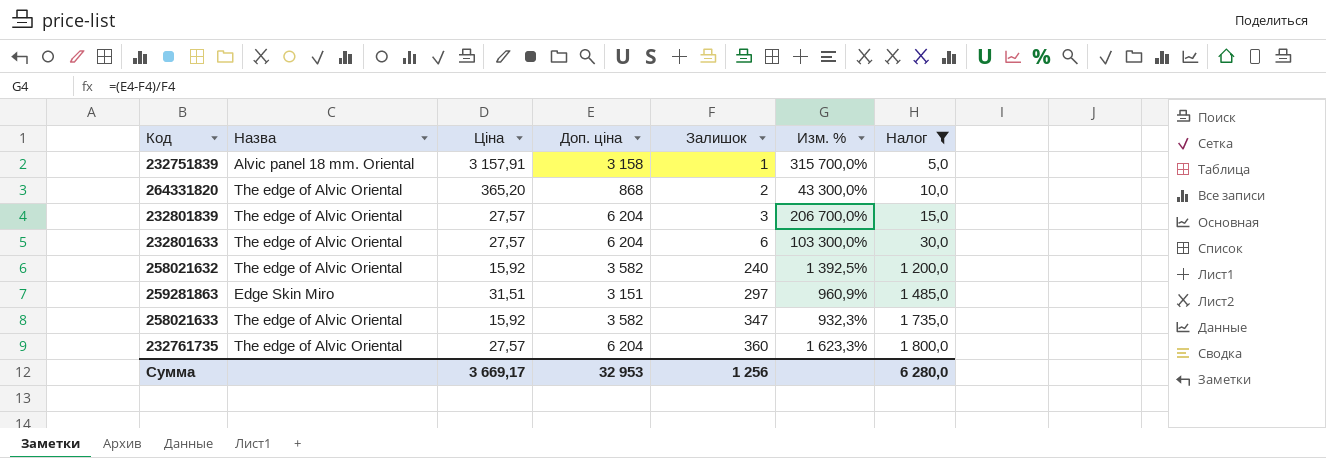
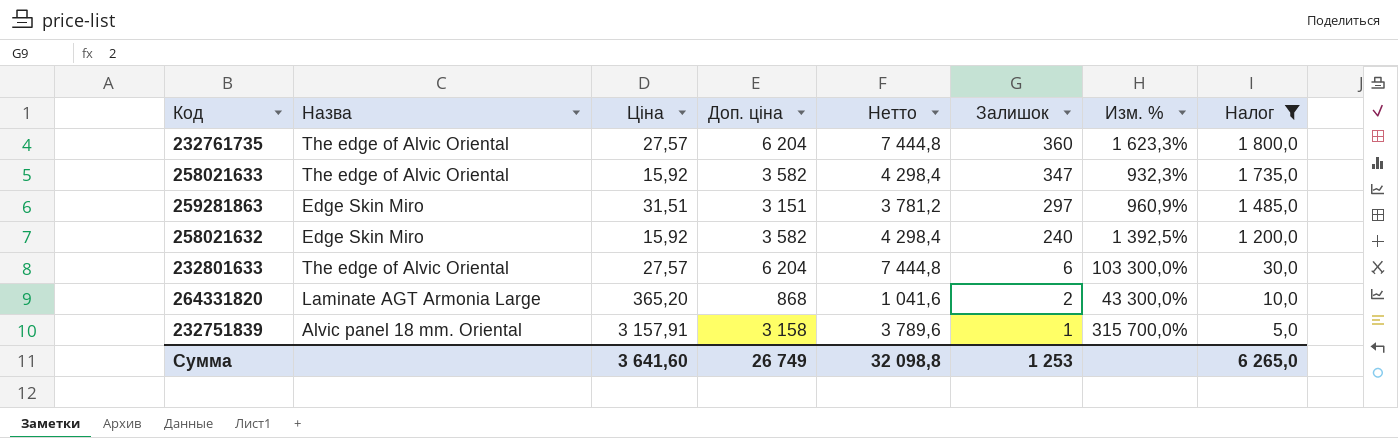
row order: Залишок ascending -> Залишок descending
column Нетто | formula: none -> [Доп. ціна] * 1,2
row 232801839: The edge of Alvic Oriental | 27,57 | 6 204 | 3 | 206 700,0% | 15,0 -> none
258021632 | Назва: The edge of Alvic Oriental -> Edge Skin Miro
264331820 | Назва: The edge of Alvic Oriental -> Laminate AGT Armonia Large
Сумма | Ціна: 3 669,17 -> 3 641,60
Сумма | Доп. ціна: 32 953 -> 26 749
Сумма | Залишок: 1 256 -> 1 253
Сумма | Налог: 6 280,0 -> 6 265,0

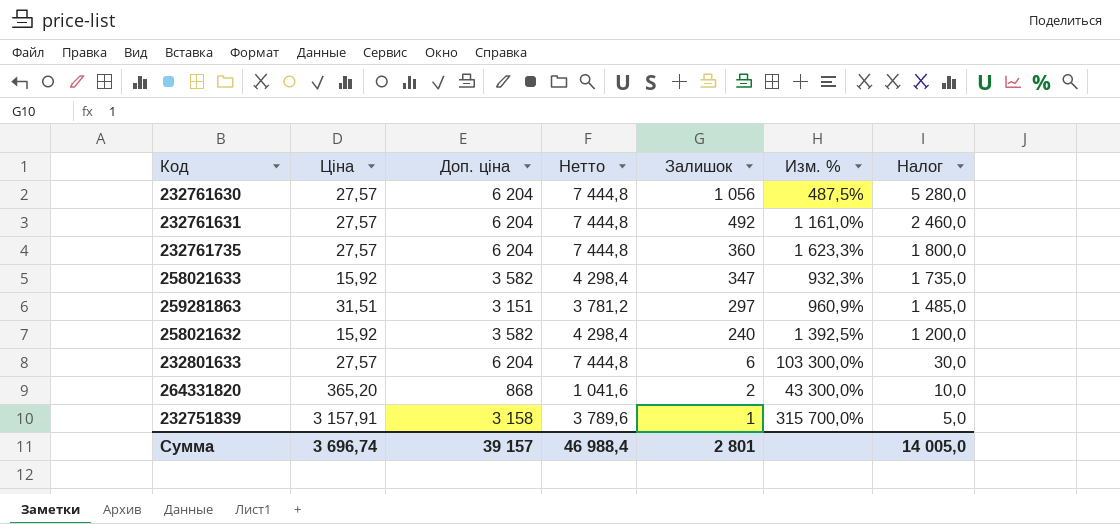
filter: Налог <= 1 800,0 -> none
column Назва | position: 2 -> none
Сумма | Ціна: 3 641,60 -> 3 696,74
Сумма | Доп. ціна: 26 749 -> 39 157
Сумма | Нетто: 32 098,8 -> 46 988,4
Сумма | Залишок: 1 253 -> 2 801
Сумма | Налог: 6 265,0 -> 14 005,0

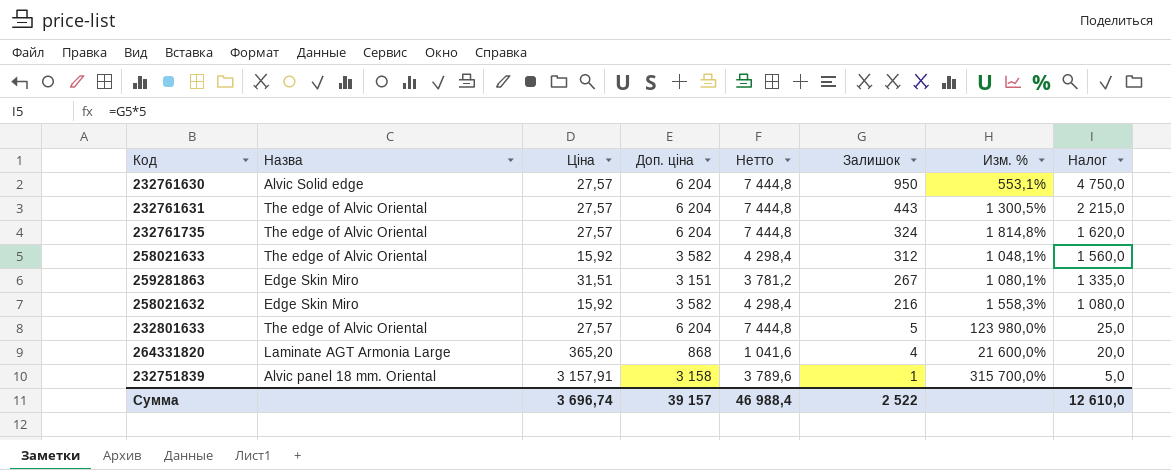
column Назва | position: none -> 2
232761630 | Залишок: 1 056 -> 950
232761630 | Изм. %: 487,5% -> 553,1%
232761630 | Налог: 5 280,0 -> 4 750,0
232761631 | Залишок: 492 -> 443
232761631 | Изм. %: 1 161,0% -> 1 300,5%
232761631 | Налог: 2 460,0 -> 2 215,0
232761735 | Залишок: 360 -> 324
232761735 | Изм. %: 1 623,3% -> 1 814,8%
232761735 | Налог: 1 800,0 -> 1 620,0
258021633 | Залишок: 347 -> 312
258021633 | Изм. %: 932,3% -> 1 048,1%
258021633 | Налог: 1 735,0 -> 1 560,0
259281863 | Залишок: 297 -> 267
259281863 | Изм. %: 960,9% -> 1 080,1%
259281863 | Налог: 1 485,0 -> 1 335,0
258021632 | Залишок: 240 -> 216
258021632 | Изм. %: 1 392,5% -> 1 558,3%
258021632 | Налог: 1 200,0 -> 1 080,0
232801633 | Залишок: 6 -> 5
232801633 | Изм. %: 103 300,0% -> 123 980,0%
232801633 | Налог: 30,0 -> 25,0
264331820 | Залишок: 2 -> 4
264331820 | Изм. %: 43 300,0% -> 21 600,0%
264331820 | Налог: 10,0 -> 20,0
Сумма | Залишок: 2 801 -> 2 522
Сумма | Налог: 14 005,0 -> 12 610,0

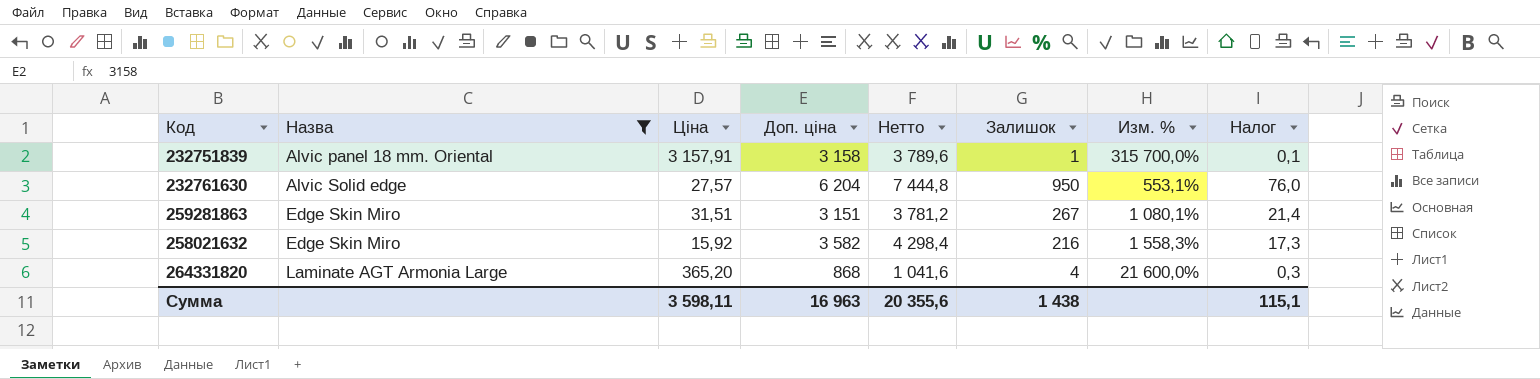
filter: none -> Назва != The edge of Alvic Oriental
row order: Залишок descending -> Назва ascending
column Налог | formula: [Залишок] * 5 -> [Залишок] * 0,08
Сумма | Ціна: 3 696,74 -> 3 598,11
Сумма | Доп. ціна: 39 157 -> 16 963
Сумма | Нетто: 46 988,4 -> 20 355,6
Сумма | Залишок: 2 522 -> 1 438
Сумма | Налог: 12 610,0 -> 115,1

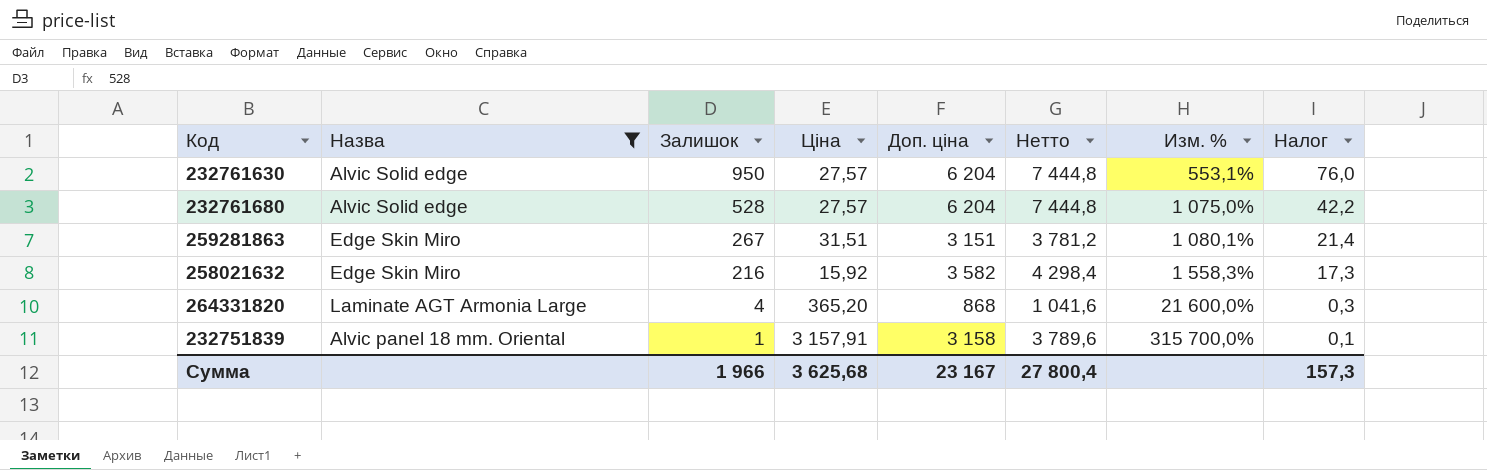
row order: Назва ascending -> Залишок descending
column Залишок | position: 6 -> 3
row 232761680: none -> Alvic Solid edge | 528 | 27,57 | 6 204 | 7 444,8 | 1 075,0% | 42,2
Сумма | Залишок: 1 438 -> 1 966
Сумма | Ціна: 3 598,11 -> 3 625,68
Сумма | Доп. ціна: 16 963 -> 23 167
Сумма | Нетто: 20 355,6 -> 27 800,4
Сумма | Налог: 115,1 -> 157,3

